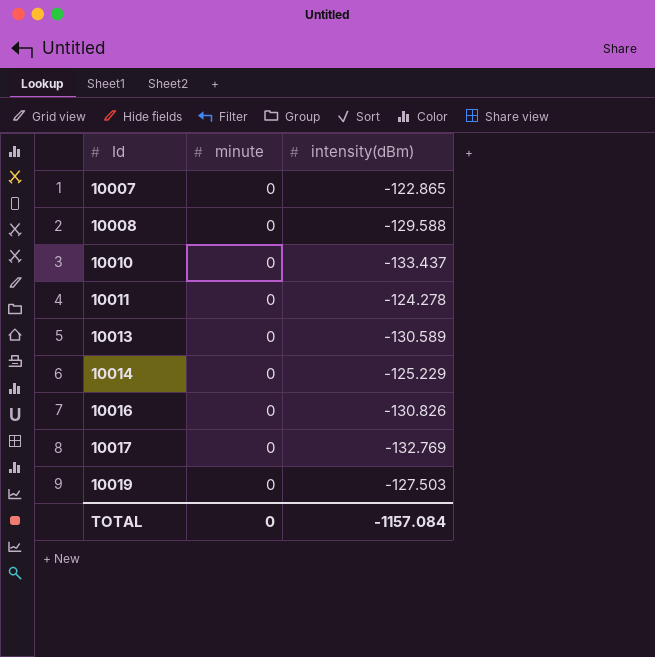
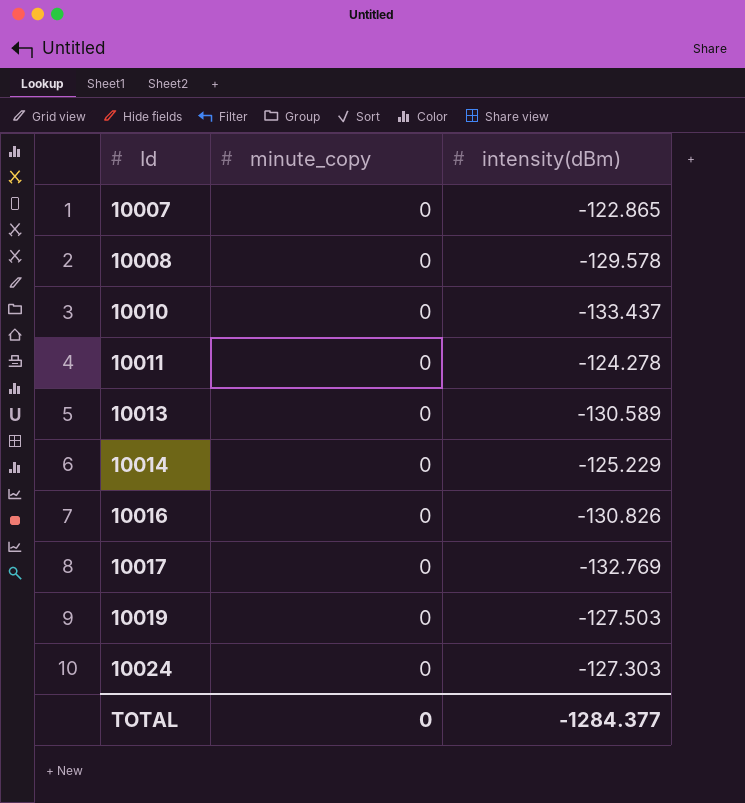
column name: minute -> minute_copy
10008 | intensity(dBm): -129.588 -> -129.578
row 10024: none -> 0 | -127.303
TOTAL | intensity(dBm): -1157.084 -> -1284.377

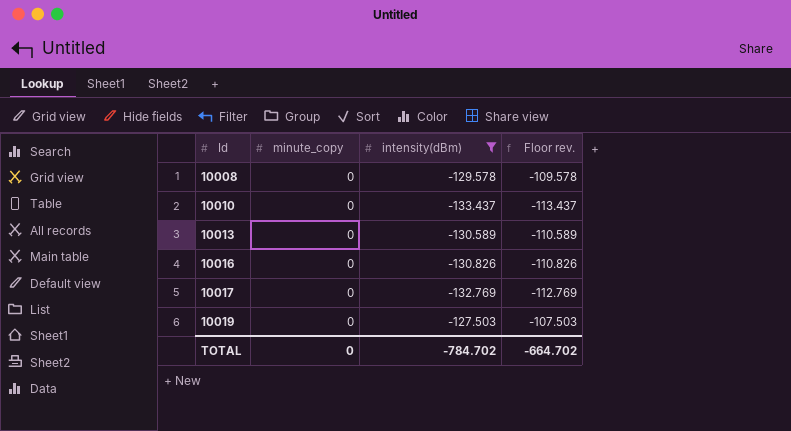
filter: none -> intensity(dBm) <= -127.503
column Floor rev. | formula: none -> [intensity(dBm)] + 20
TOTAL | intensity(dBm): -1284.377 -> -784.702

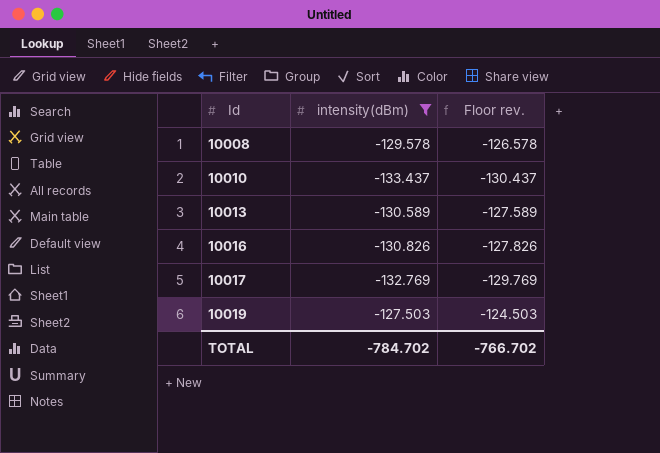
column minute_copy | position: 2 -> none
column Floor rev. | formula: [intensity(dBm)] + 20 -> [intensity(dBm)] + 3
TOTAL | Floor rev.: -664.702 -> -766.702

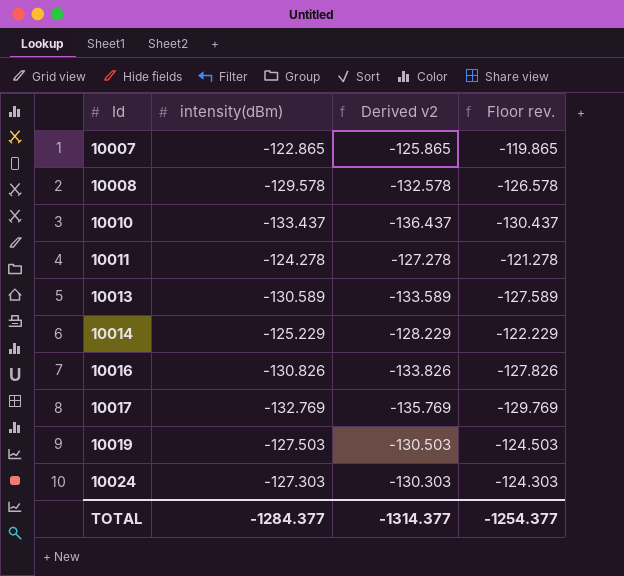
filter: intensity(dBm) <= -127.503 -> none
column Derived v2 | formula: none -> [intensity(dBm)] - 3
TOTAL | intensity(dBm): -784.702 -> -1284.377
TOTAL | Floor rev.: -766.702 -> -1254.377

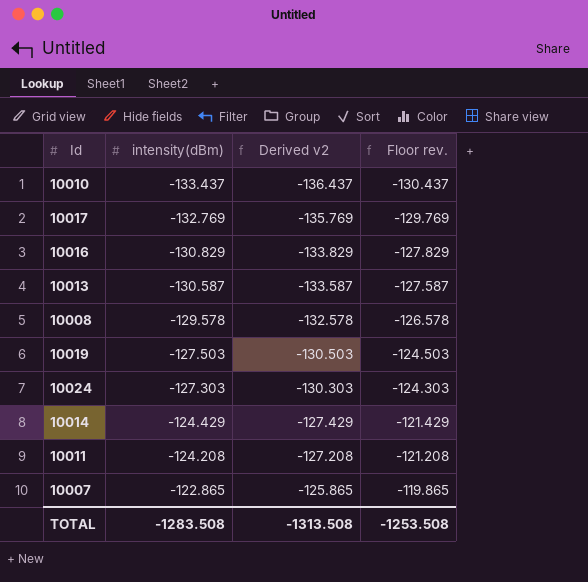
row order: Id ascending -> intensity(dBm) ascending
10016 | intensity(dBm): -130.826 -> -130.829
10016 | Derived v2: -133.826 -> -133.829
10016 | Floor rev.: -127.826 -> -127.829
10013 | intensity(dBm): -130.589 -> -130.587
10013 | Derived v2: -133.589 -> -133.587
10013 | Floor rev.: -127.589 -> -127.587
10014 | intensity(dBm): -125.229 -> -124.429
10014 | Derived v2: -128.229 -> -127.429
10014 | Floor rev.: -122.229 -> -121.429
10011 | intensity(dBm): -124.278 -> -124.208
10011 | Derived v2: -127.278 -> -127.208
10011 | Floor rev.: -121.278 -> -121.208
TOTAL | intensity(dBm): -1284.377 -> -1283.508
TOTAL | Derived v2: -1314.377 -> -1313.508
TOTAL | Floor rev.: -1254.377 -> -1253.508

